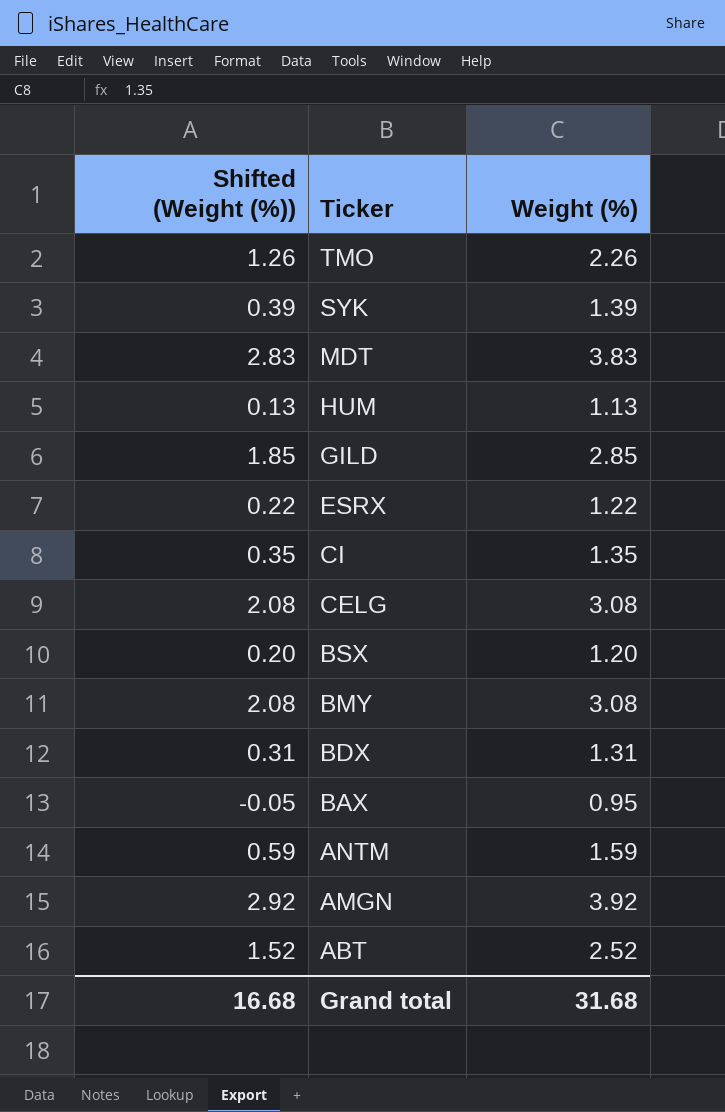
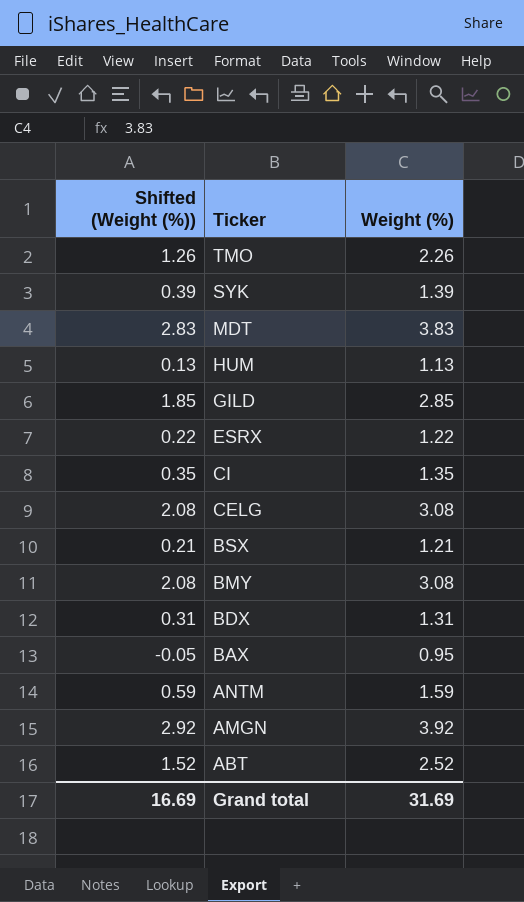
BSX | Shifted (Weight (%)): 0.20 -> 0.21
BSX | Weight (%): 1.20 -> 1.21
Grand total | Shifted (Weight (%)): 16.68 -> 16.69
Grand total | Weight (%): 31.68 -> 31.69

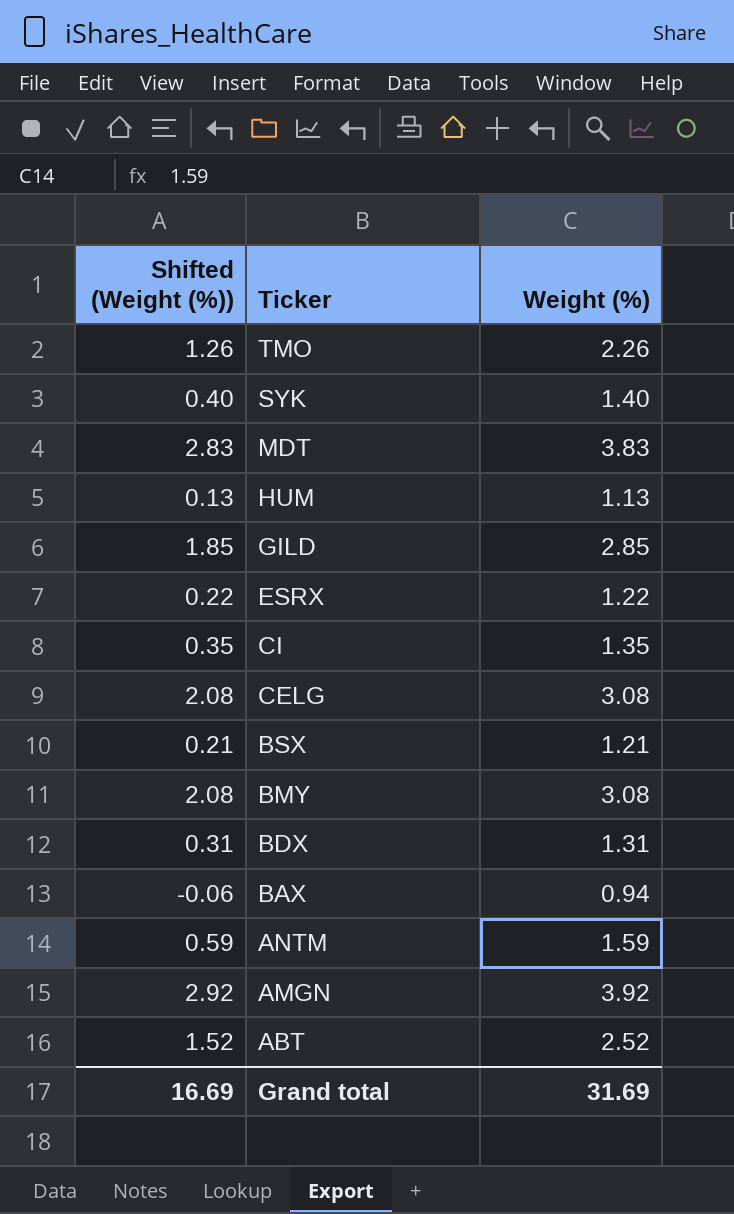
SYK | Shifted (Weight (%)): 0.39 -> 0.40
SYK | Weight (%): 1.39 -> 1.40
BAX | Shifted (Weight (%)): -0.05 -> -0.06
BAX | Weight (%): 0.95 -> 0.94

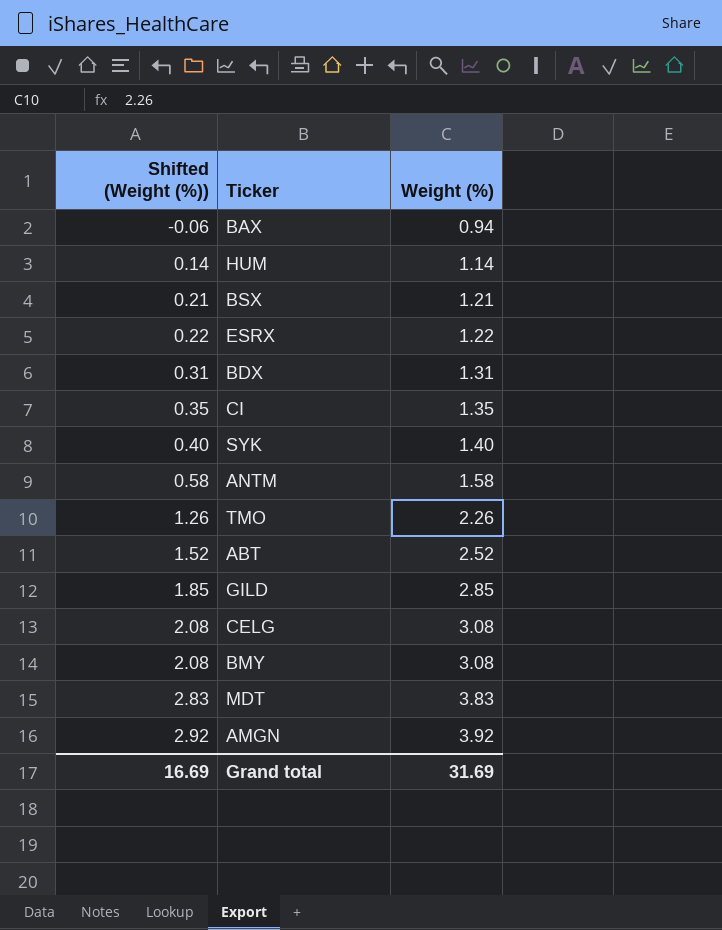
row order: Ticker descending -> Shifted (Weight (%)) ascending
HUM | Shifted (Weight (%)): 0.13 -> 0.14
HUM | Weight (%): 1.13 -> 1.14
ANTM | Shifted (Weight (%)): 0.59 -> 0.58
ANTM | Weight (%): 1.59 -> 1.58

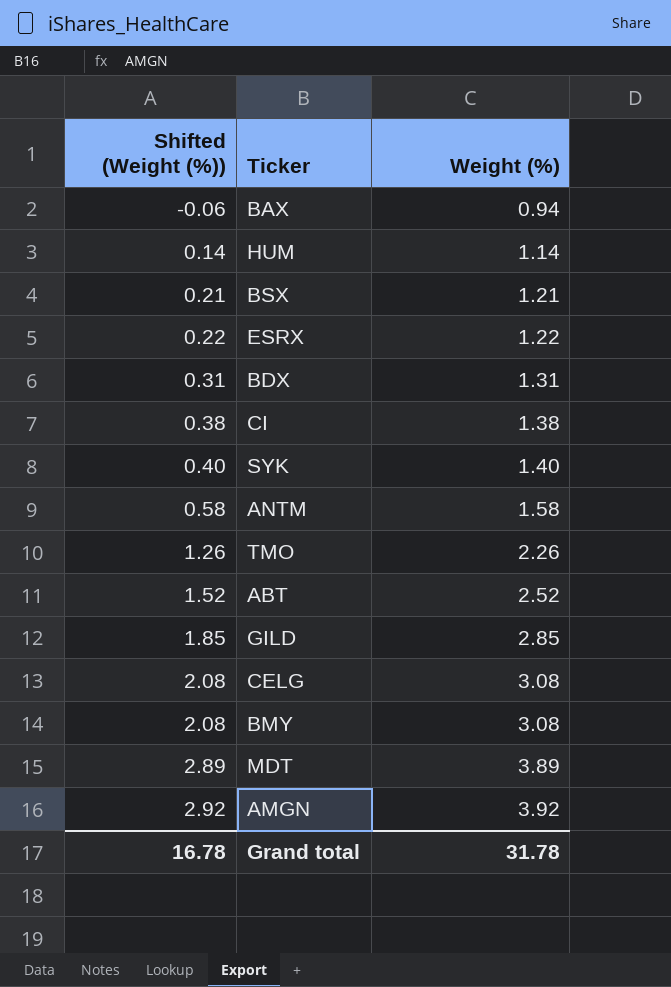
CI | Shifted (Weight (%)): 0.35 -> 0.38
CI | Weight (%): 1.35 -> 1.38
MDT | Shifted (Weight (%)): 2.83 -> 2.89
MDT | Weight (%): 3.83 -> 3.89
Grand total | Shifted (Weight (%)): 16.69 -> 16.78
Grand total | Weight (%): 31.69 -> 31.78

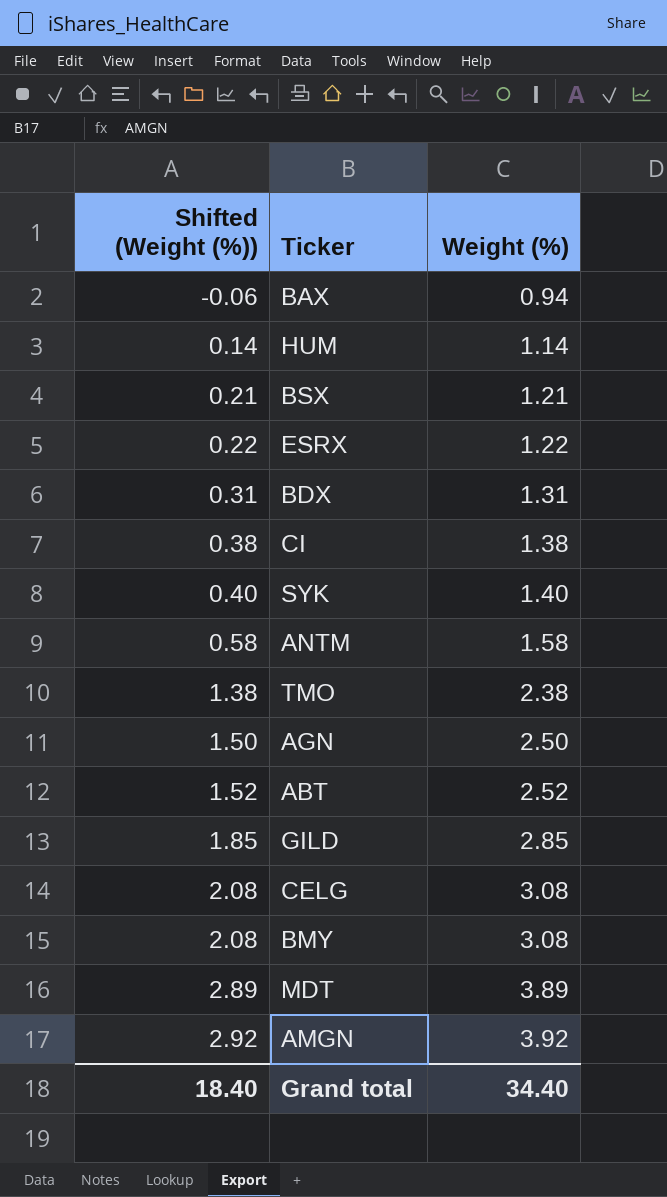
TMO | Shifted (Weight (%)): 1.26 -> 1.38
TMO | Weight (%): 2.26 -> 2.38
row AGN: none -> 1.50 | 2.50
Grand total | Shifted (Weight (%)): 16.78 -> 18.40
Grand total | Weight (%): 31.78 -> 34.40

